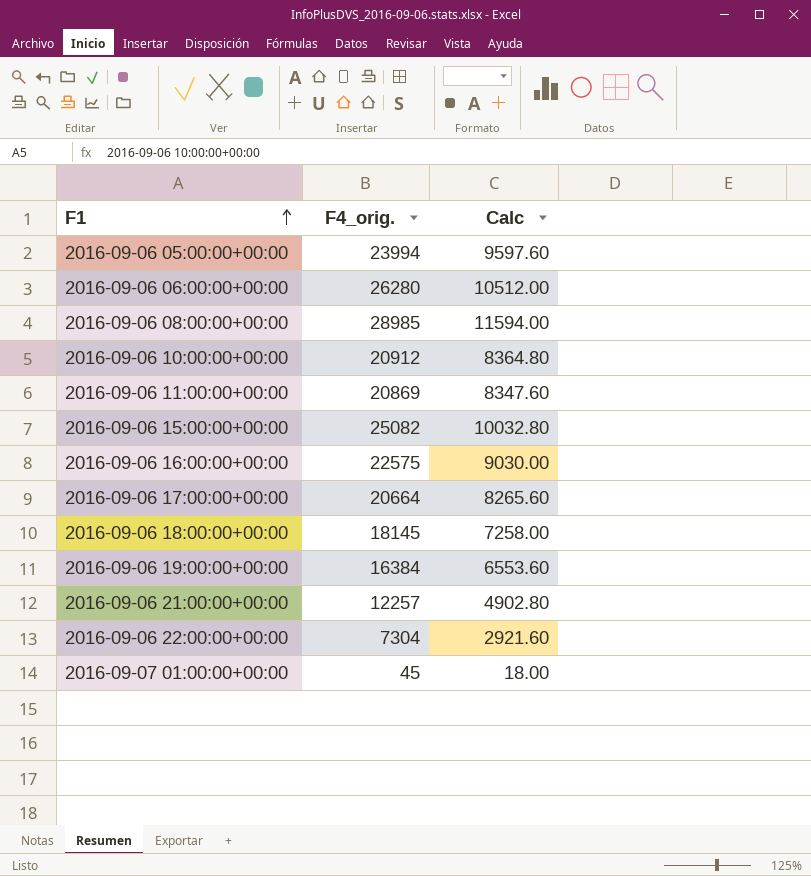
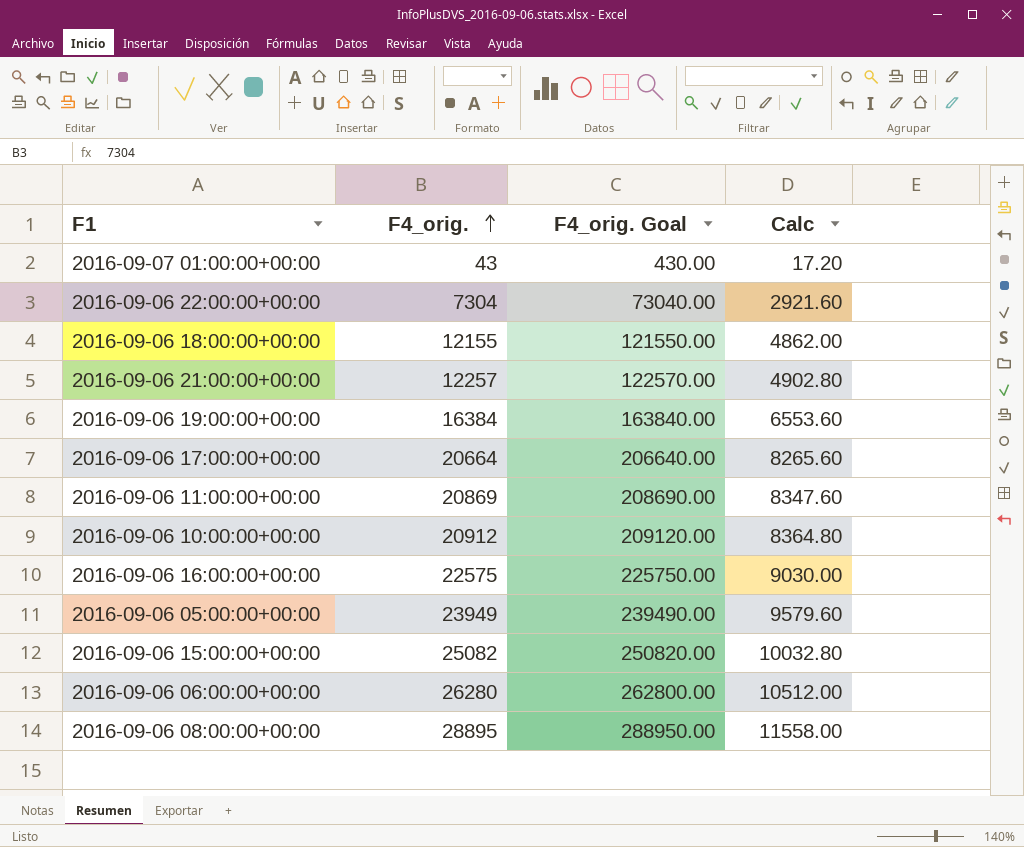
row order: F1 ascending -> F4_orig. ascending
column F4_orig. Goal | formula: none -> [F4_orig.] * 10
2016-09-07 01:00:00+00:00 | F4_orig.: 45 -> 43
2016-09-07 01:00:00+00:00 | Calc: 18.00 -> 17.20
2016-09-06 18:00:00+00:00 | F4_orig.: 18145 -> 12155
2016-09-06 18:00:00+00:00 | Calc: 7258.00 -> 4862.00
2016-09-06 05:00:00+00:00 | F4_orig.: 23994 -> 23949
2016-09-06 05:00:00+00:00 | Calc: 9597.60 -> 9579.60
2016-09-06 08:00:00+00:00 | F4_orig.: 28985 -> 28895
2016-09-06 08:00:00+00:00 | Calc: 11594.00 -> 11558.00

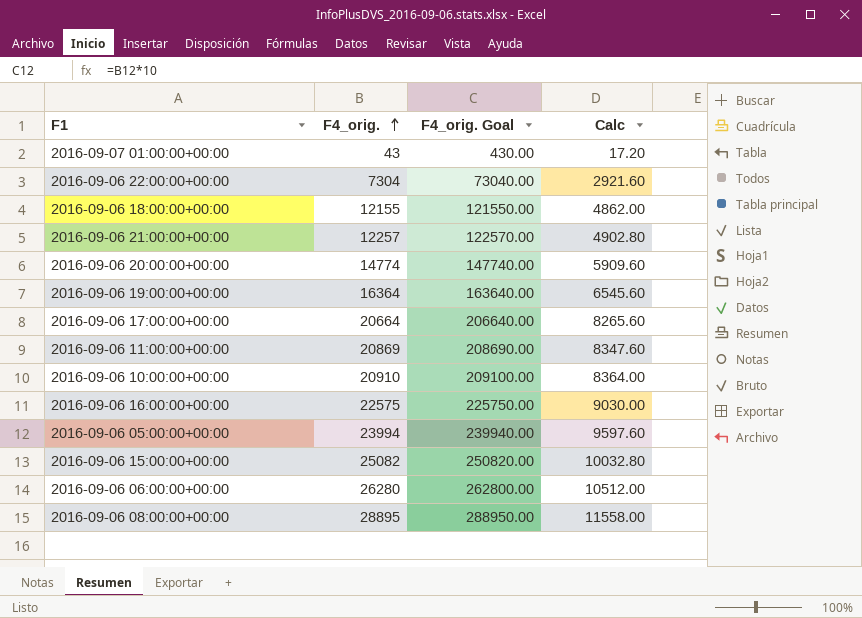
row 2016-09-06 20:00:00+00:00: none -> 14774 | 147740.00 | 5909.60
2016-09-06 19:00:00+00:00 | F4_orig.: 16384 -> 16364
2016-09-06 19:00:00+00:00 | F4_orig. Goal: 163840.00 -> 163640.00
2016-09-06 19:00:00+00:00 | Calc: 6553.60 -> 6545.60
2016-09-06 10:00:00+00:00 | F4_orig.: 20912 -> 20910
2016-09-06 10:00:00+00:00 | F4_orig. Goal: 209120.00 -> 209100.00
2016-09-06 10:00:00+00:00 | Calc: 8364.80 -> 8364.00
2016-09-06 05:00:00+00:00 | F4_orig.: 23949 -> 23994
2016-09-06 05:00:00+00:00 | F4_orig. Goal: 239490.00 -> 239940.00
2016-09-06 05:00:00+00:00 | Calc: 9579.60 -> 9597.60

